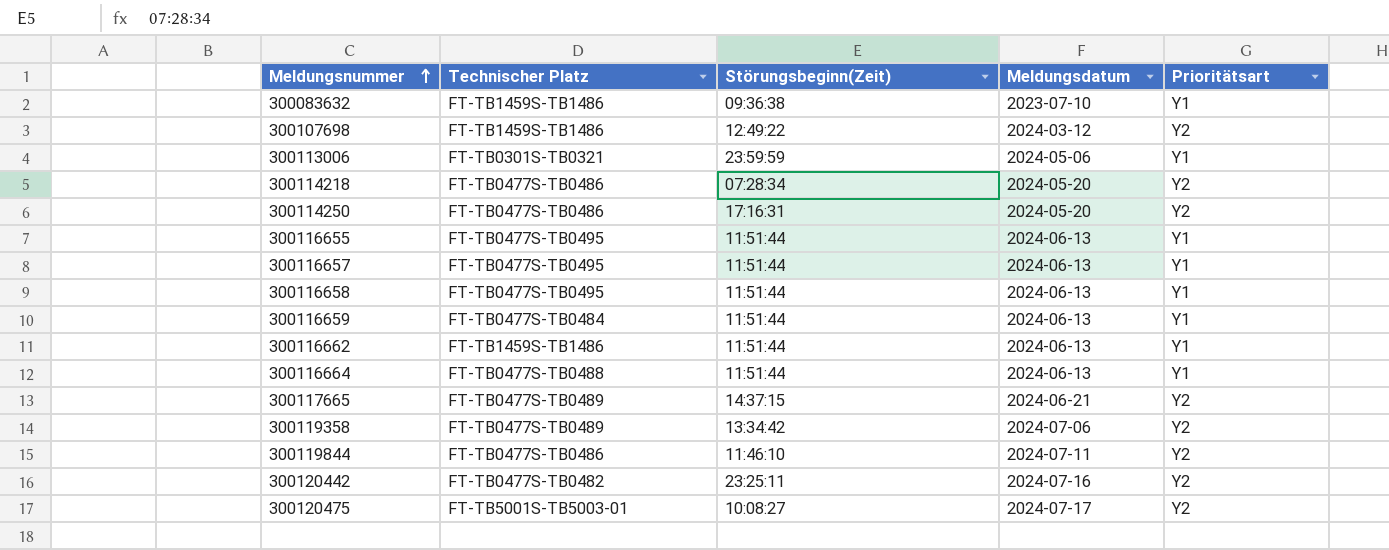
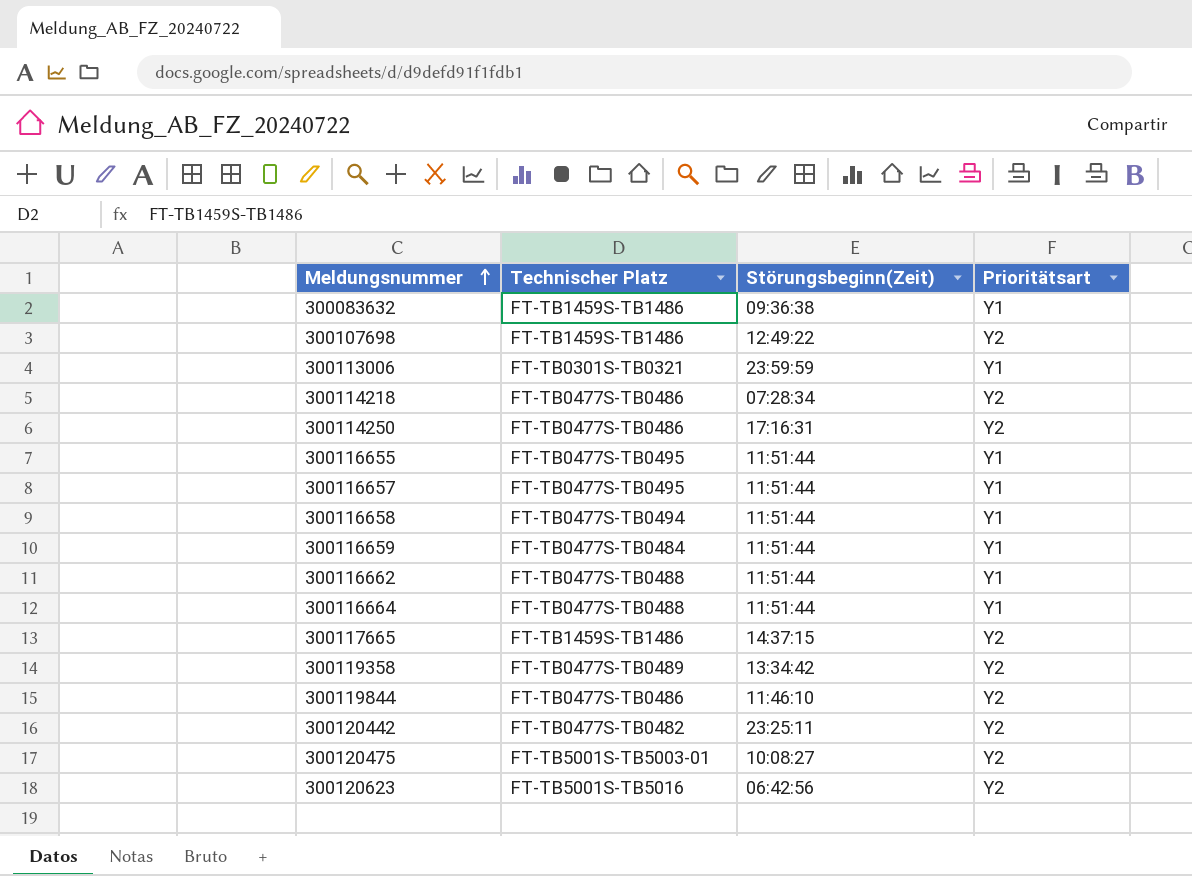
column Meldungsdatum | position: 4 -> none
300116658 | Technischer Platz: FT-TB0477S-TB0495 -> FT-TB0477S-TB0494
300116662 | Technischer Platz: FT-TB1459S-TB1486 -> FT-TB0477S-TB0488
300117665 | Technischer Platz: FT-TB0477S-TB0489 -> FT-TB1459S-TB1486
row 300120623: none -> FT-TB5001S-TB5016 | 06:42:56 | Y2

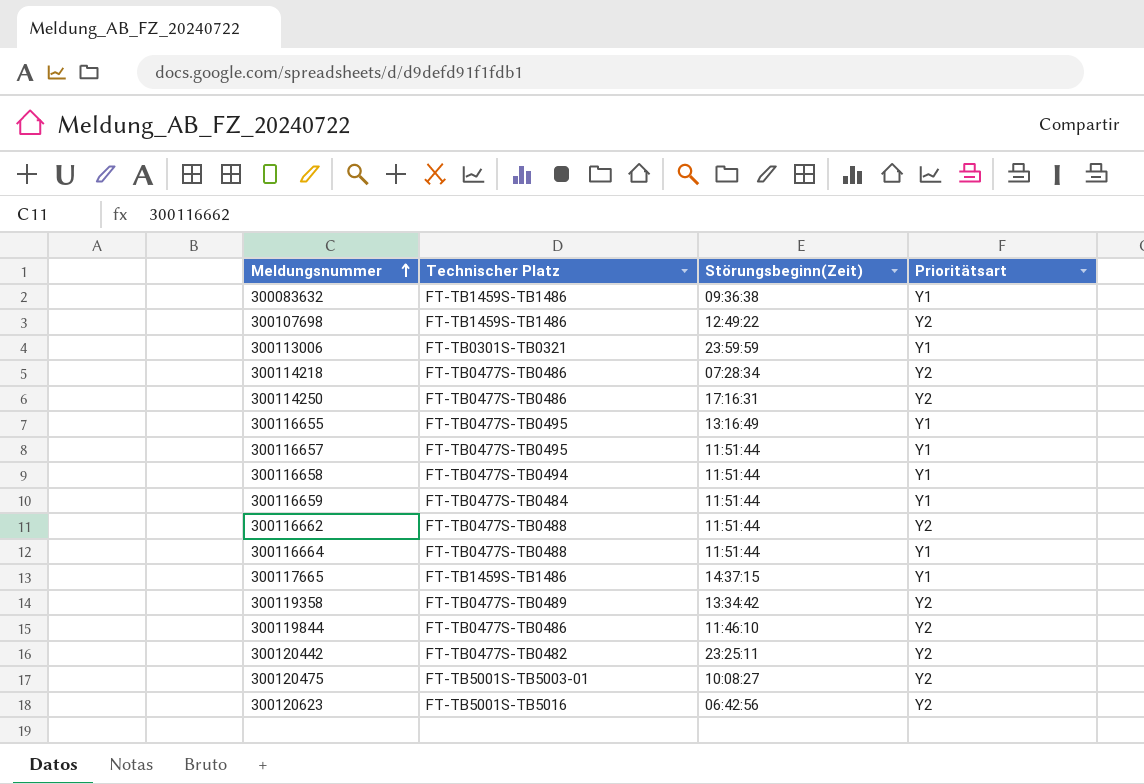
300116655 | Störungsbeginn(Zeit): 11:51:44 -> 13:16:49
300116662 | Prioritätsart: Y1 -> Y2
300117665 | Prioritätsart: Y2 -> Y1

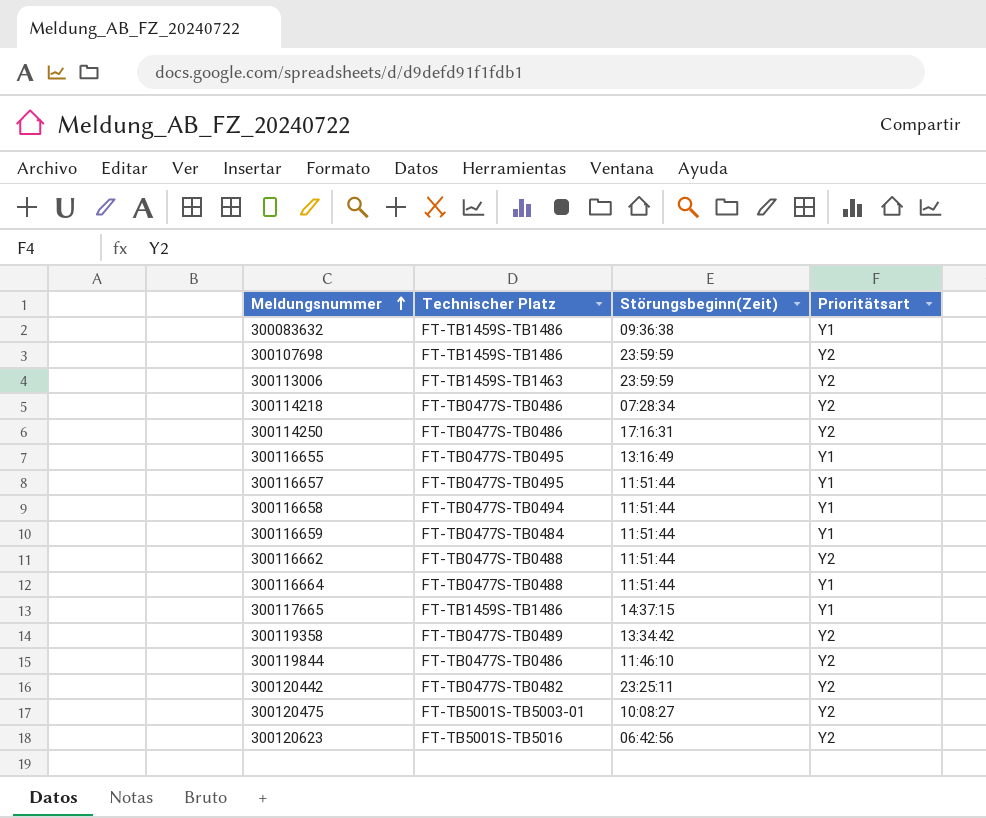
300107698 | Störungsbeginn(Zeit): 12:49:22 -> 23:59:59
300113006 | Technischer Platz: FT-TB0301S-TB0321 -> FT-TB1459S-TB1463
300113006 | Prioritätsart: Y1 -> Y2

